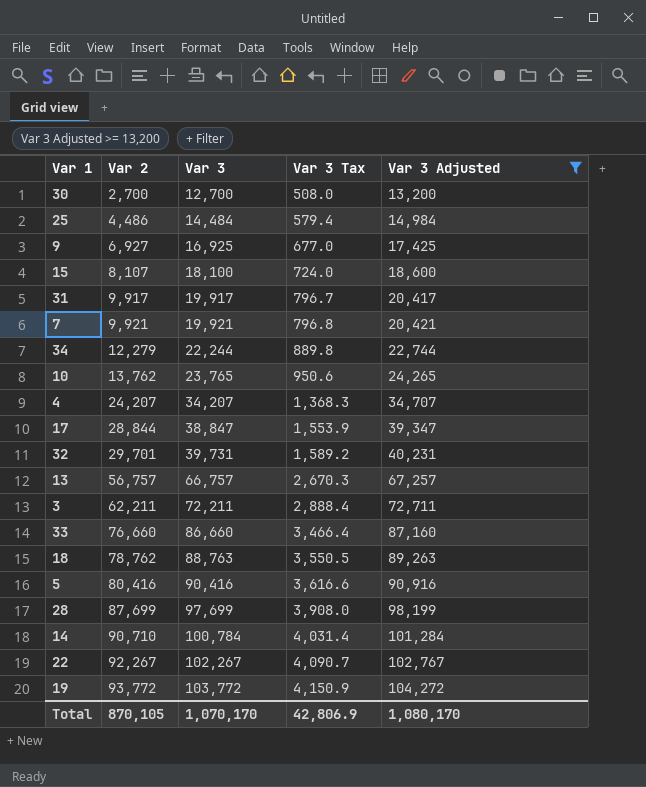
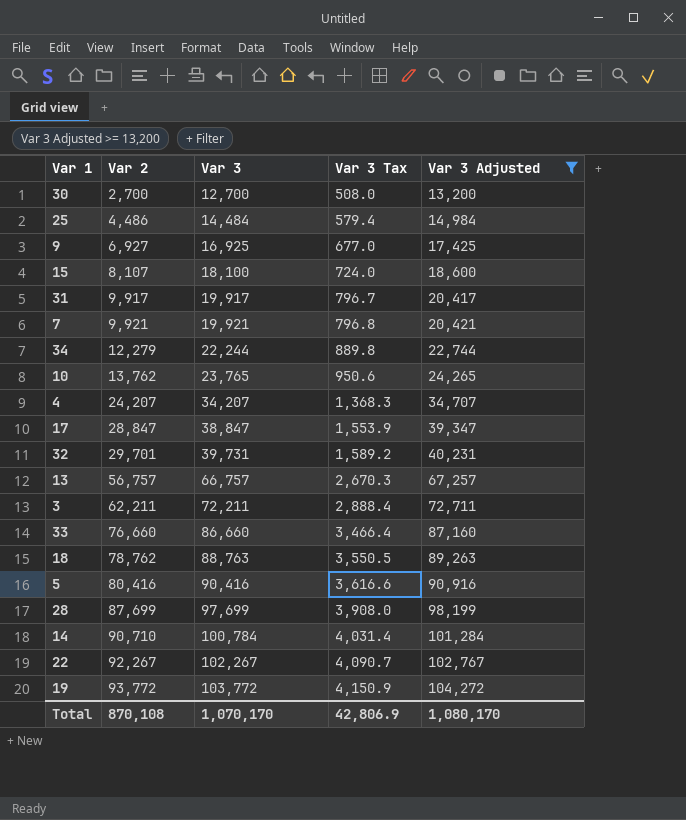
17 | Var 2: 28,844 -> 28,847
Total | Var 2: 870,105 -> 870,108

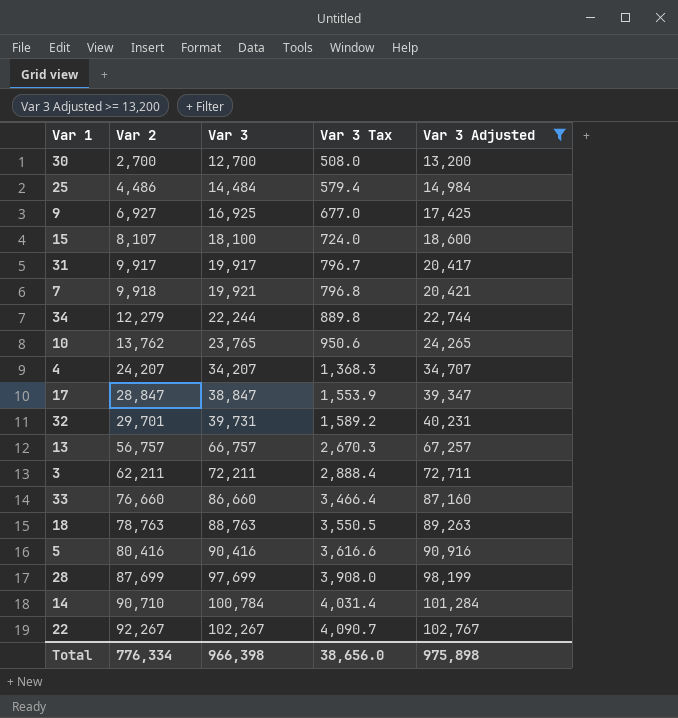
row 19: 93,772 | 103,772 | 4,150.9 | 104,272 -> none
7 | Var 2: 9,921 -> 9,918
18 | Var 2: 78,762 -> 78,763
Total | Var 2: 870,108 -> 776,334
Total | Var 3: 1,070,170 -> 966,398
Total | Var 3 Tax: 42,806.9 -> 38,656.0
Total | Var 3 Adjusted: 1,080,170 -> 975,898

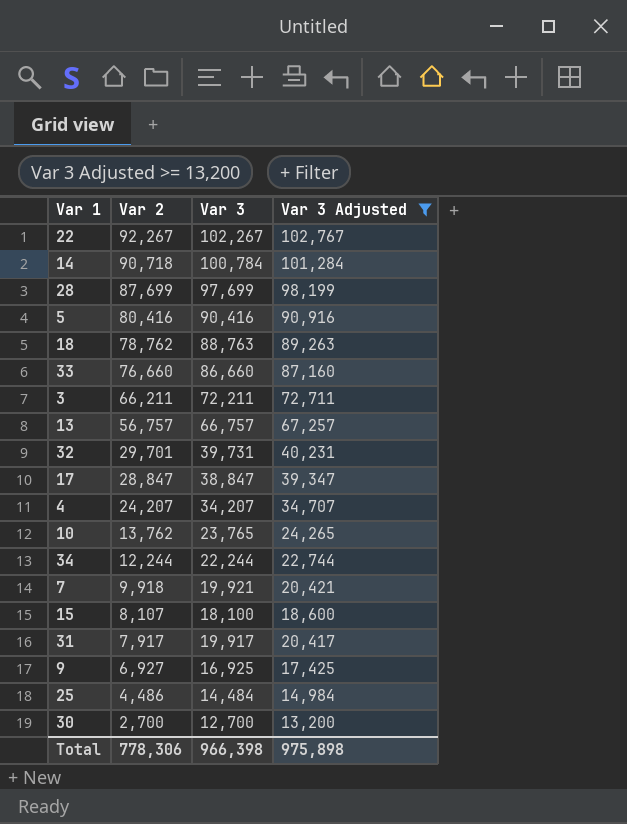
row order: Var 2 ascending -> Var 2 descending
column Var 3 Tax | formula: [Var 3] * 0.04 -> none
14 | Var 2: 90,710 -> 90,718
18 | Var 2: 78,763 -> 78,762
3 | Var 2: 62,211 -> 66,211
34 | Var 2: 12,279 -> 12,244
31 | Var 2: 9,917 -> 7,917
Total | Var 2: 776,334 -> 778,306

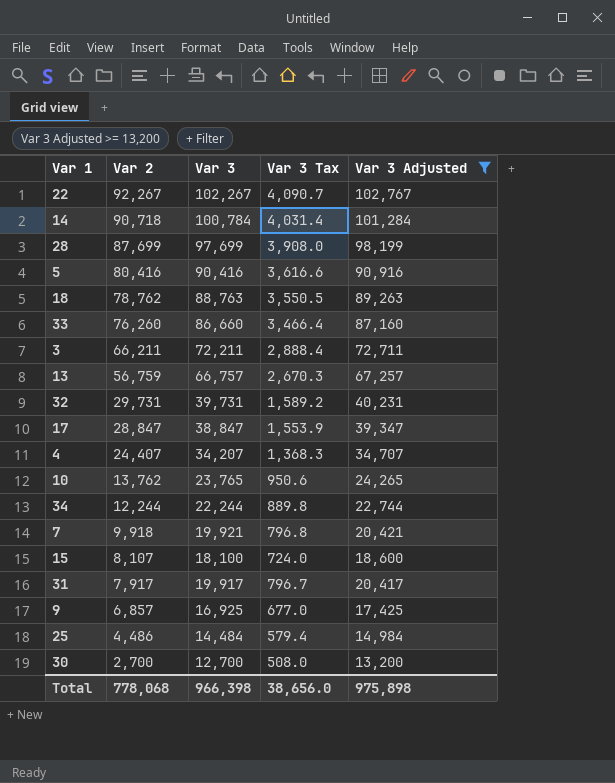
column Var 3 Tax | formula: none -> [Var 3] * 0.04
33 | Var 2: 76,660 -> 76,260
13 | Var 2: 56,757 -> 56,759
32 | Var 2: 29,701 -> 29,731
4 | Var 2: 24,207 -> 24,407
9 | Var 2: 6,927 -> 6,857
Total | Var 2: 778,306 -> 778,068

